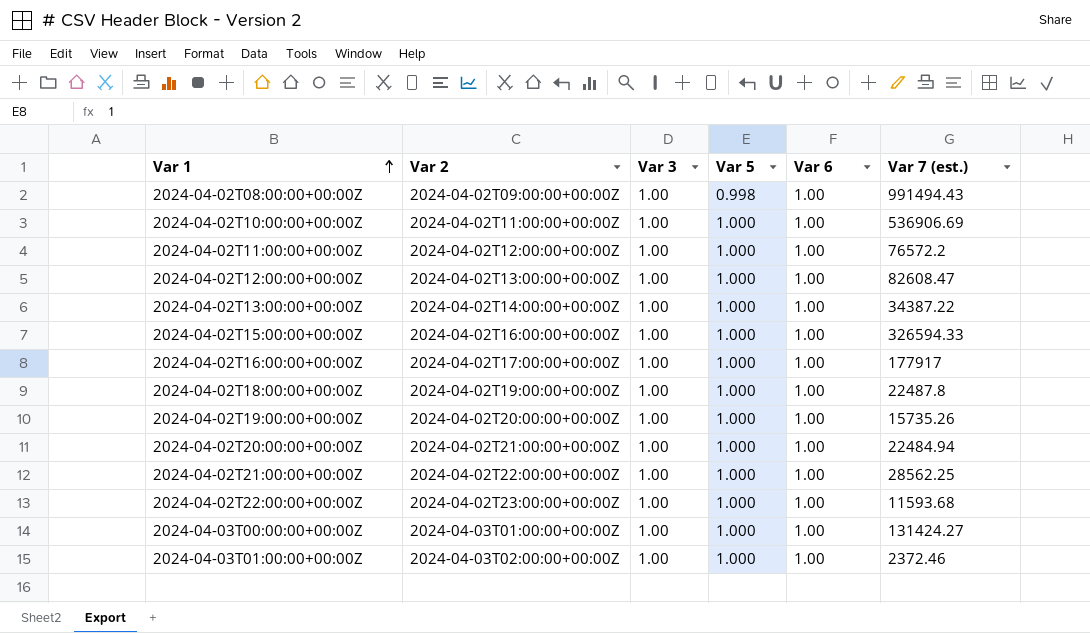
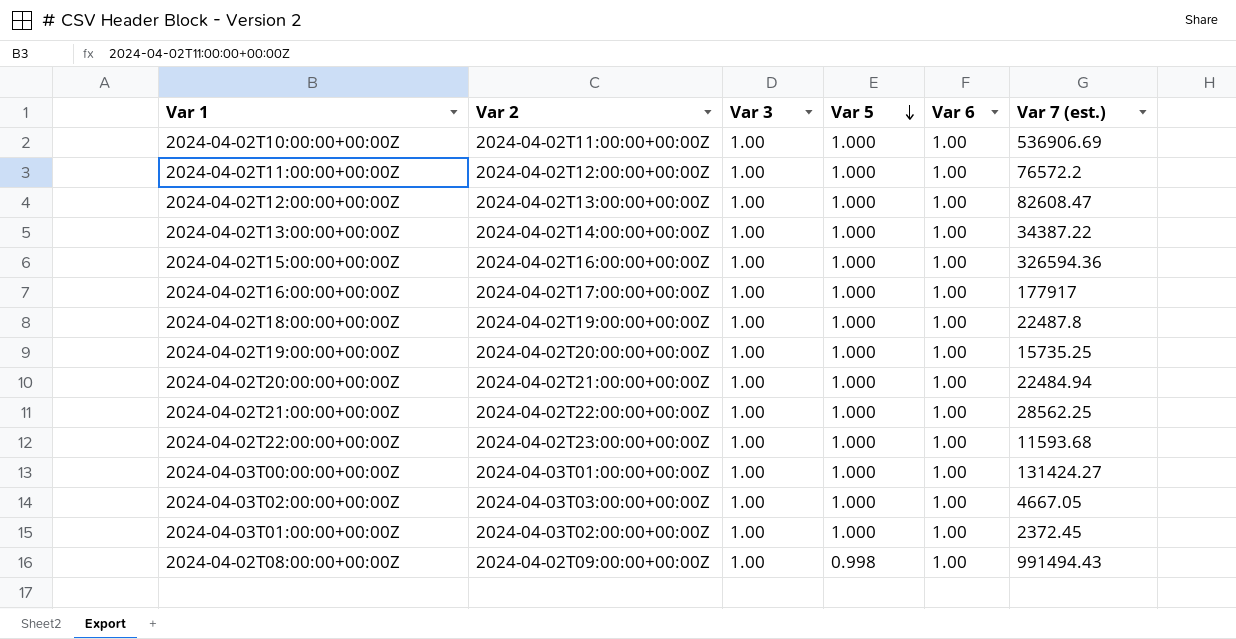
row order: Var 1 ascending -> Var 5 descending
2024-04-02T15:00:00+00:00Z | Var 7 (est.): 326594.33 -> 326594.36
2024-04-02T19:00:00+00:00Z | Var 7 (est.): 15735.26 -> 15735.25
row 2024-04-03T02:00:00+00:00Z: none -> 2024-04-03T03:00:00+00:00Z | 1.00 | 1.000 | 1.00 | 4667.05
2024-04-03T01:00:00+00:00Z | Var 7 (est.): 2372.46 -> 2372.45

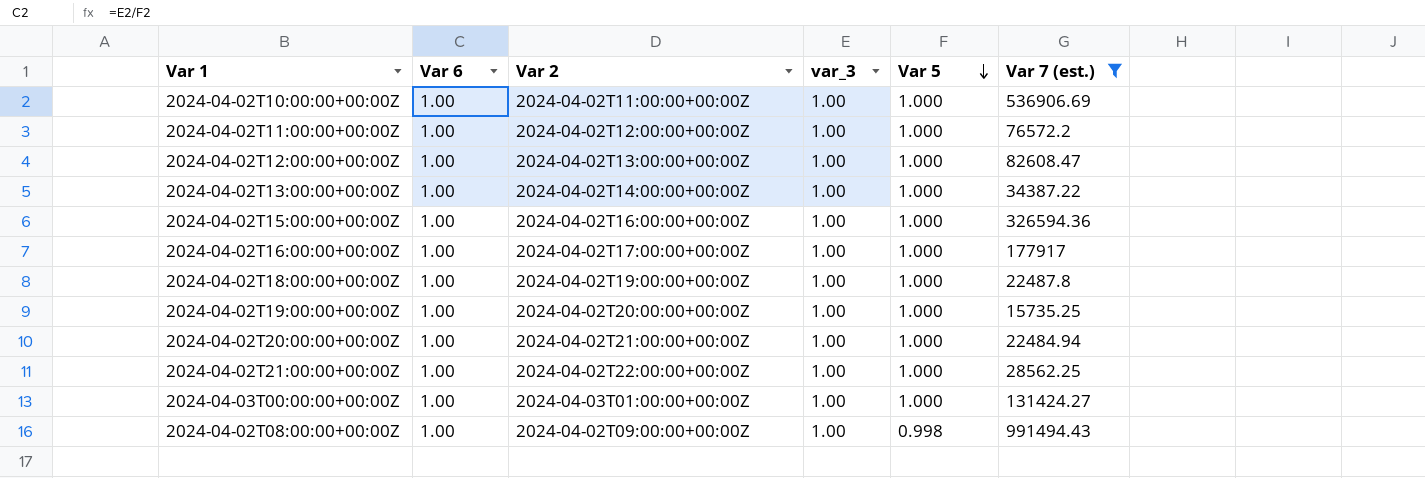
filter: none -> Var 7 (est.) >= 15735.25
column Var 6 | position: 5 -> 2
column name: Var 3 -> var_3

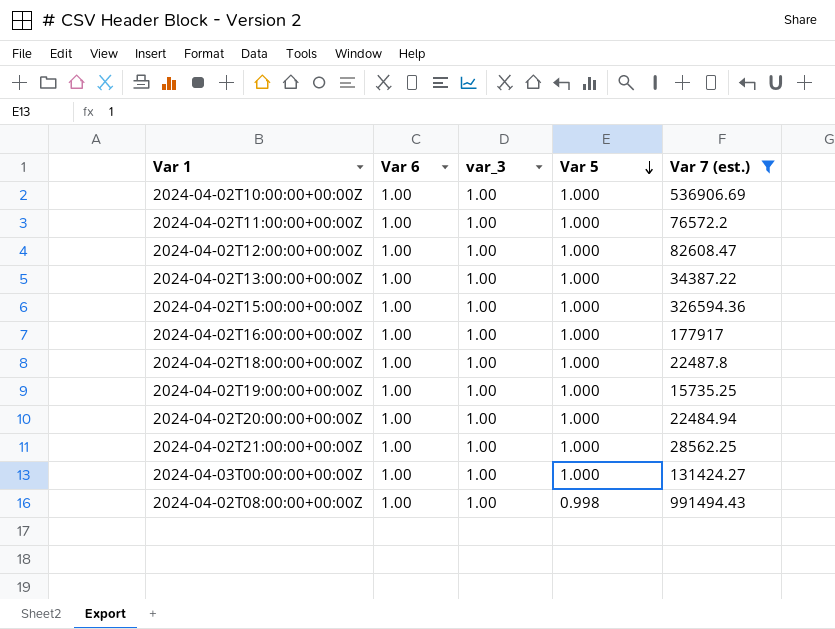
column Var 2 | position: 3 -> none

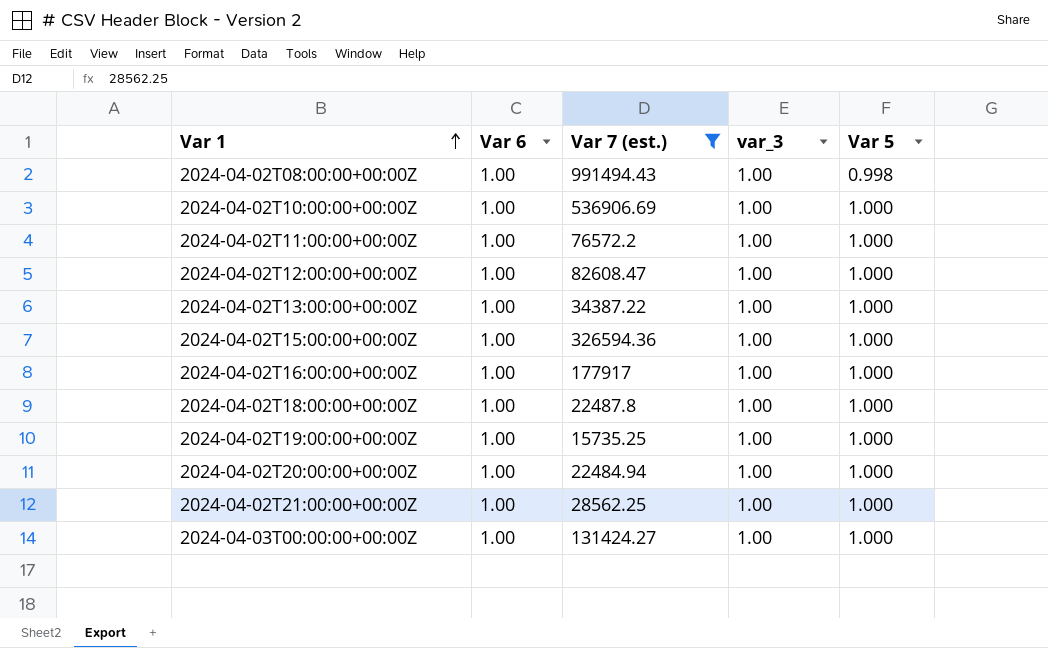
row order: Var 5 descending -> Var 1 ascending
column Var 7 (est.) | position: 5 -> 3

